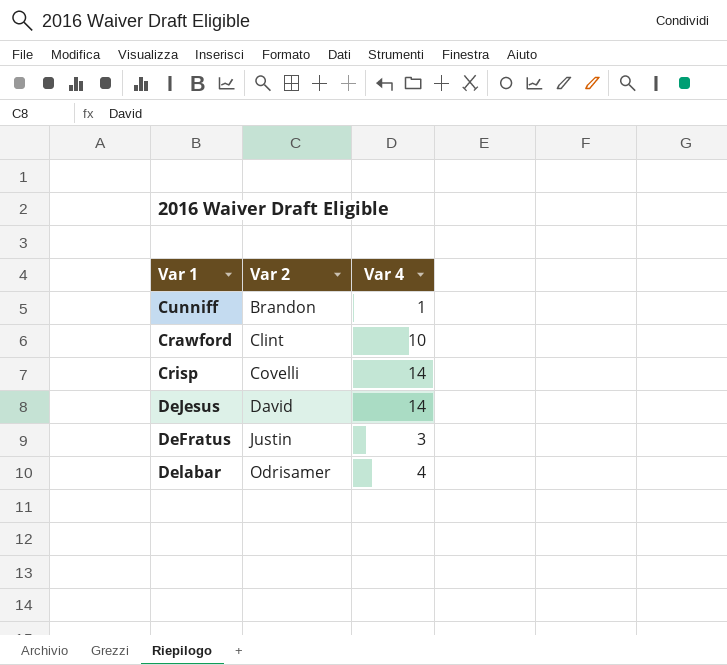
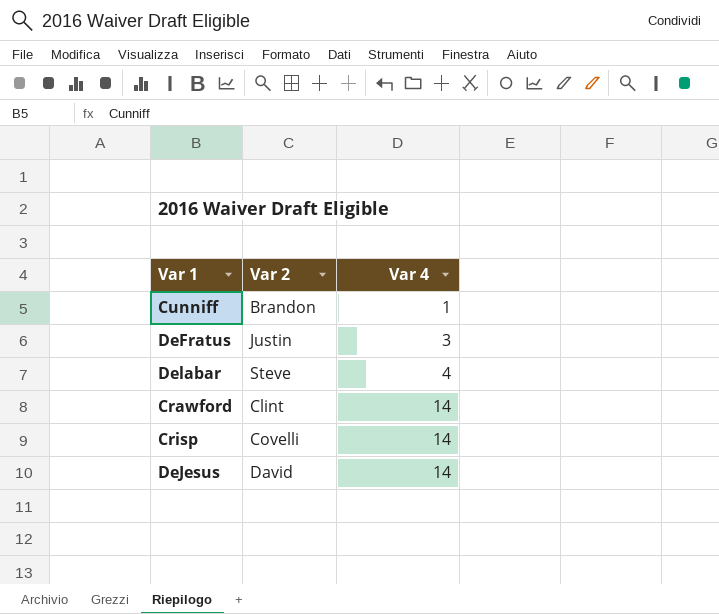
row order: Var 2 ascending -> Var 4 ascending
Delabar | Var 2: Odrisamer -> Steve
Crawford | Var 4: 10 -> 14

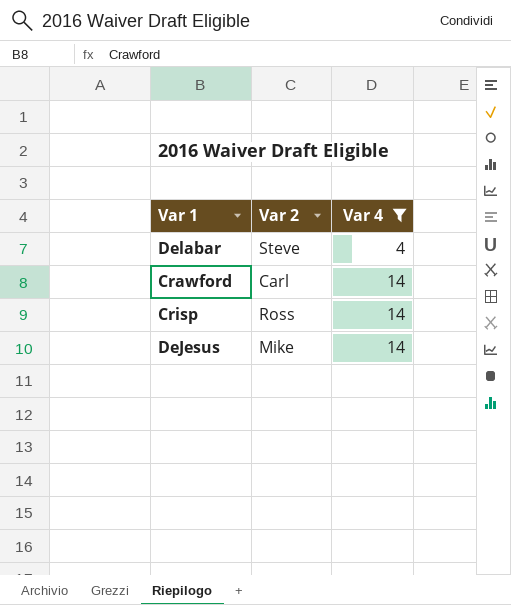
filter: none -> Var 4 >= 4
Crawford | Var 2: Clint -> Carl
Crisp | Var 2: Covelli -> Ross
DeJesus | Var 2: David -> Mike

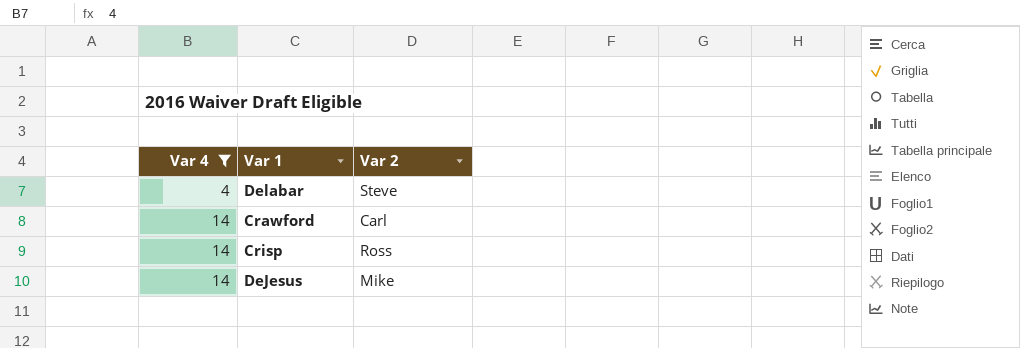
column Var 4 | position: 3 -> 1

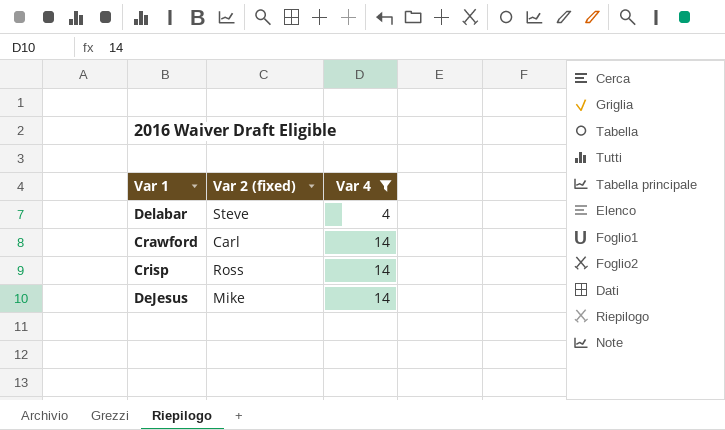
column name: Var 2 -> Var 2 (fixed)
column Var 4 | position: 1 -> 3

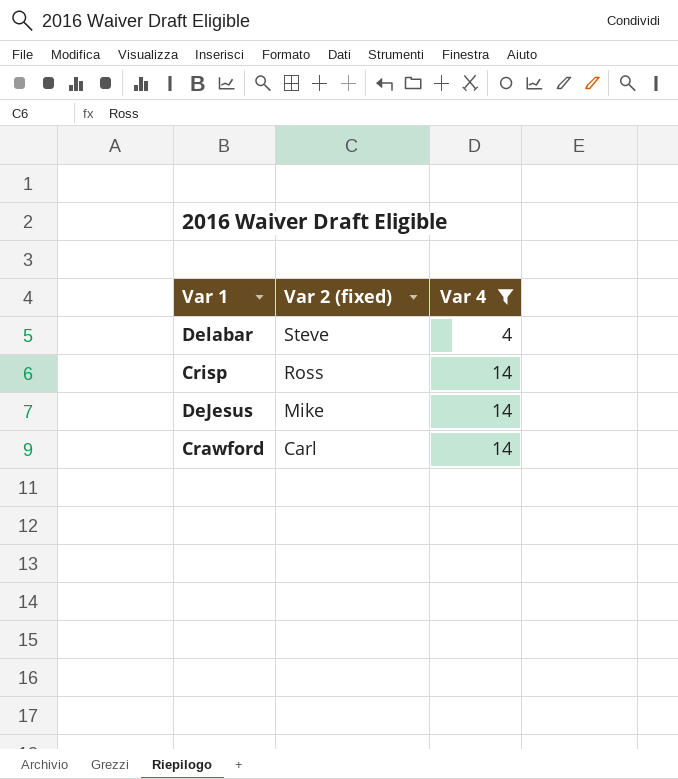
row order: Var 4 ascending -> Var 2 (fixed) descending

